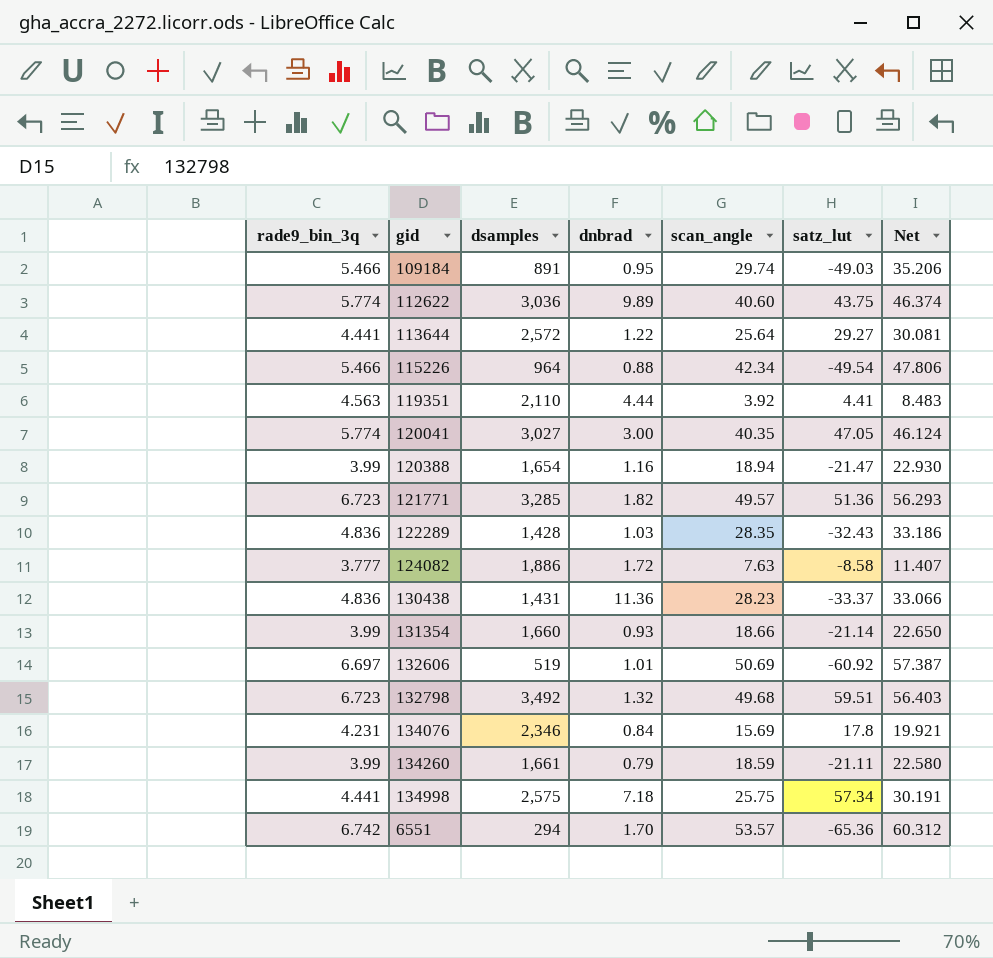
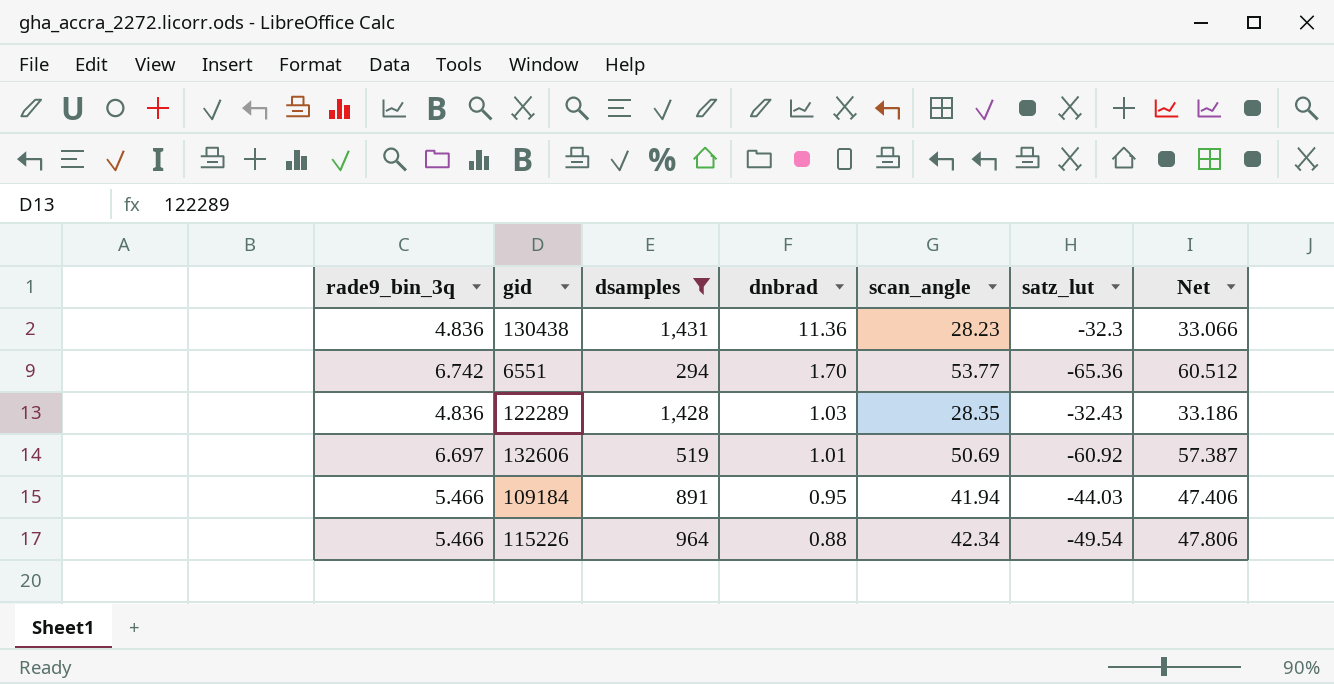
filter: none -> dsamples <= 1,431
row order: none -> dnbrad descending
130438 | satz_lut: -33.37 -> -32.3
6551 | scan_angle: 53.57 -> 53.77
6551 | Net: 60.312 -> 60.512
109184 | scan_angle: 29.74 -> 41.94
109184 | satz_lut: -49.03 -> -44.03
109184 | Net: 35.206 -> 47.406

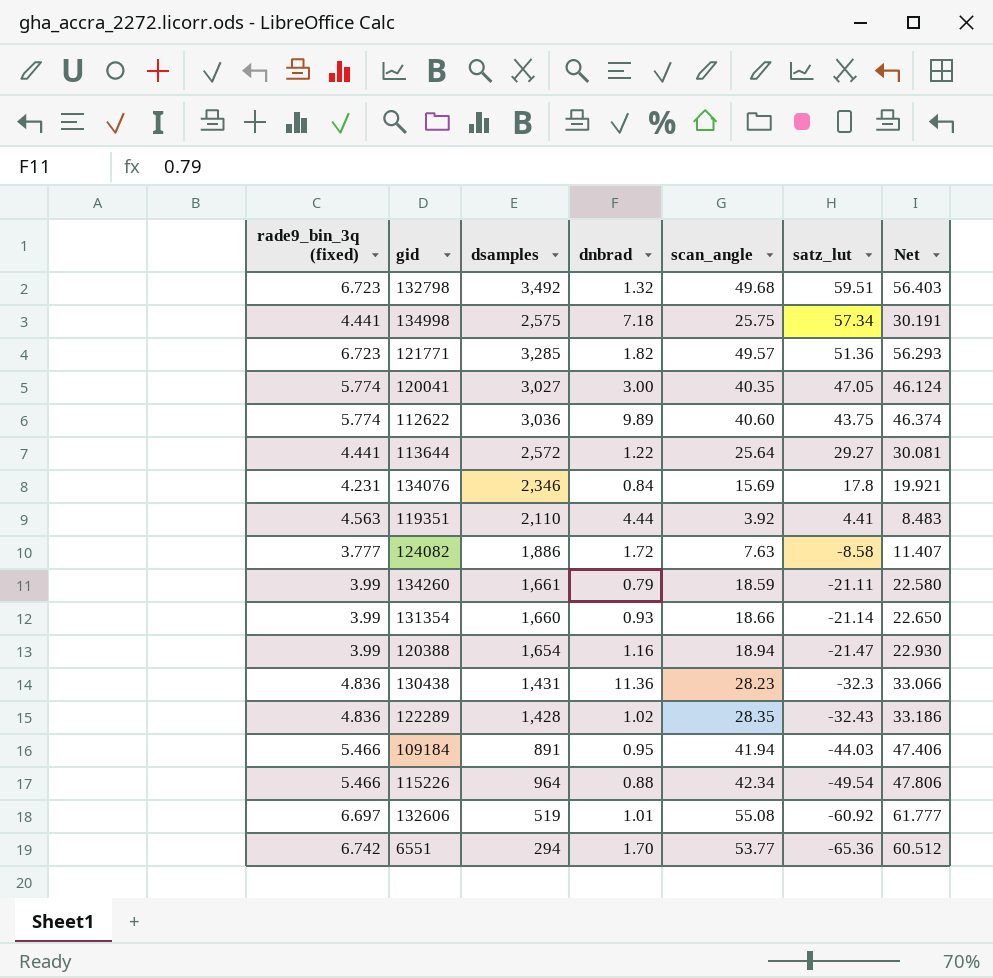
filter: dsamples <= 1,431 -> none
row order: dnbrad descending -> satz_lut descending
column name: rade9_bin_3q -> rade9_bin_3q (fixed)
122289 | dnbrad: 1.03 -> 1.02
132606 | scan_angle: 50.69 -> 55.08
132606 | Net: 57.387 -> 61.777

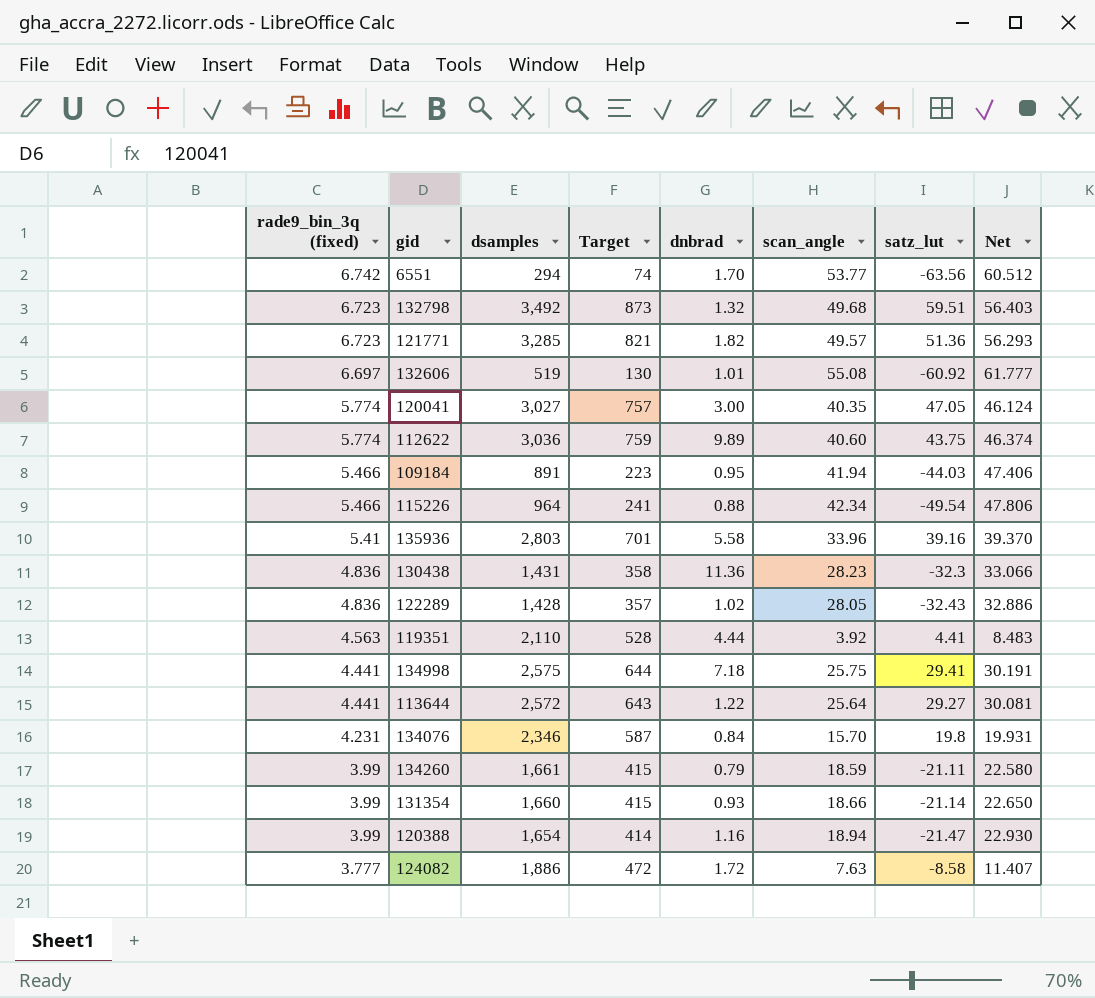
row order: satz_lut descending -> rade9_bin_3q (fixed) descending
column Target | formula: none -> [dsamples] * 0.25
6551 | satz_lut: -65.36 -> -63.56
row 135936: none -> 5.41 | 2,803 | 701 | 5.58 | 33.96 | 39.16 | 39.370
122289 | scan_angle: 28.35 -> 28.05
122289 | Net: 33.186 -> 32.886
134998 | satz_lut: 57.34 -> 29.41
134076 | scan_angle: 15.69 -> 15.70
134076 | satz_lut: 17.8 -> 19.8
134076 | Net: 19.921 -> 19.931

